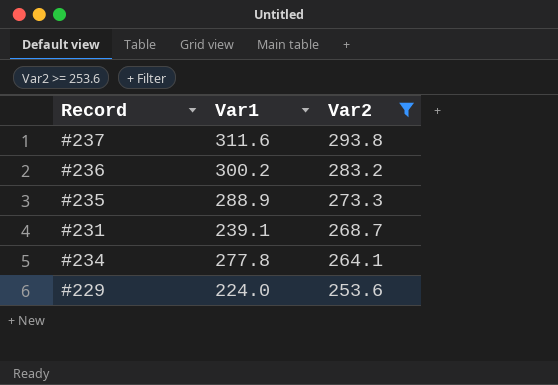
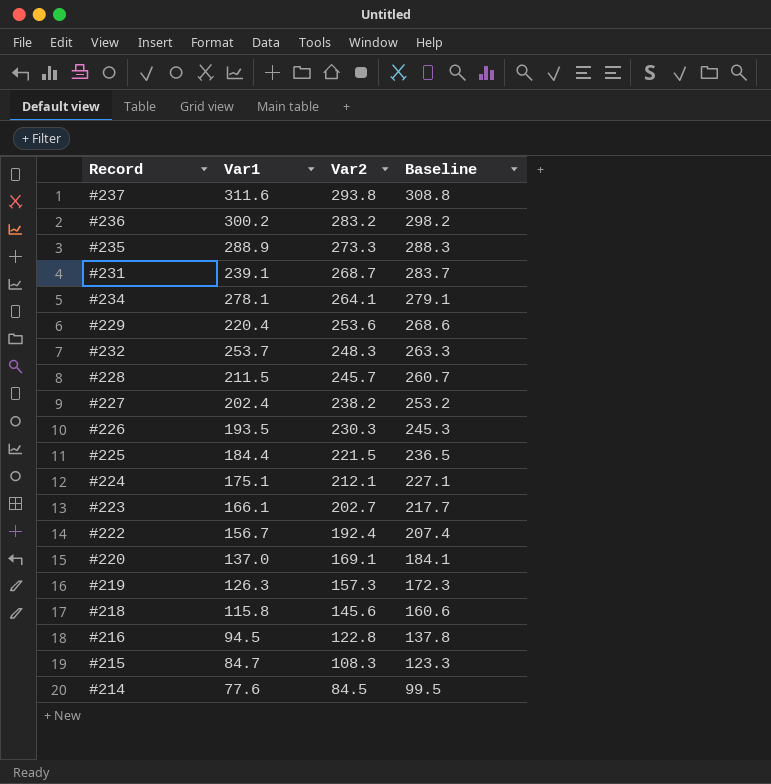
filter: Var2 >= 253.6 -> none
column Baseline | formula: none -> [Var2] + 15
#234 | Var1: 277.8 -> 278.1
#229 | Var1: 224.0 -> 220.4

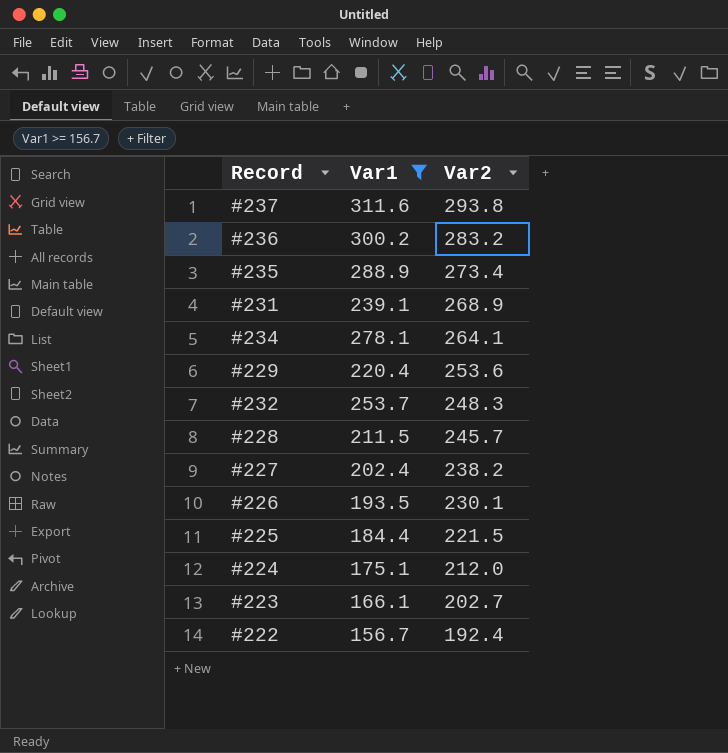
filter: none -> Var1 >= 156.7
column Baseline | formula: [Var2] + 15 -> none
#235 | Var2: 273.3 -> 273.4
#231 | Var2: 268.7 -> 268.9
#226 | Var2: 230.3 -> 230.1
#224 | Var2: 212.1 -> 212.0

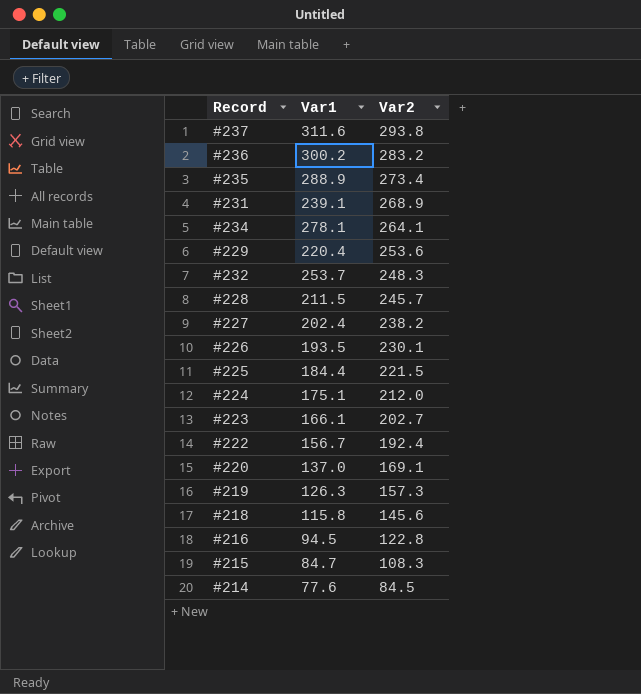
filter: Var1 >= 156.7 -> none

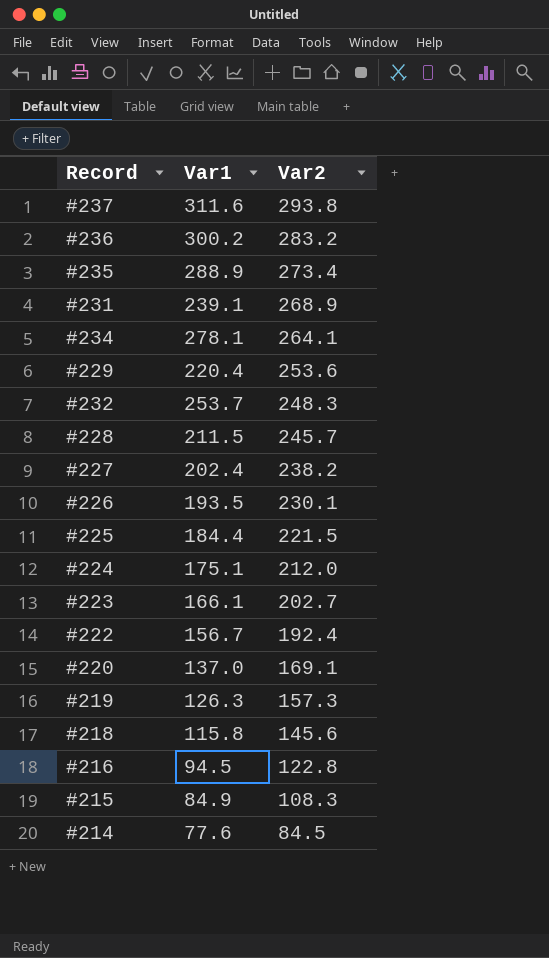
#215 | Var1: 84.7 -> 84.9

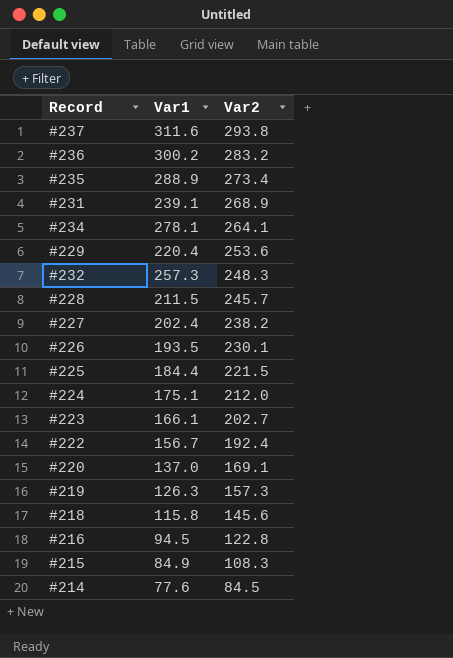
#232 | Var1: 253.7 -> 257.3

